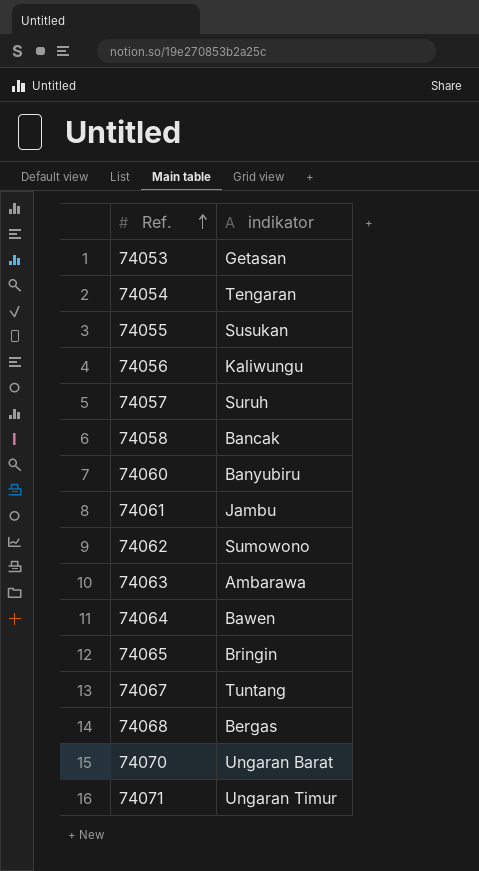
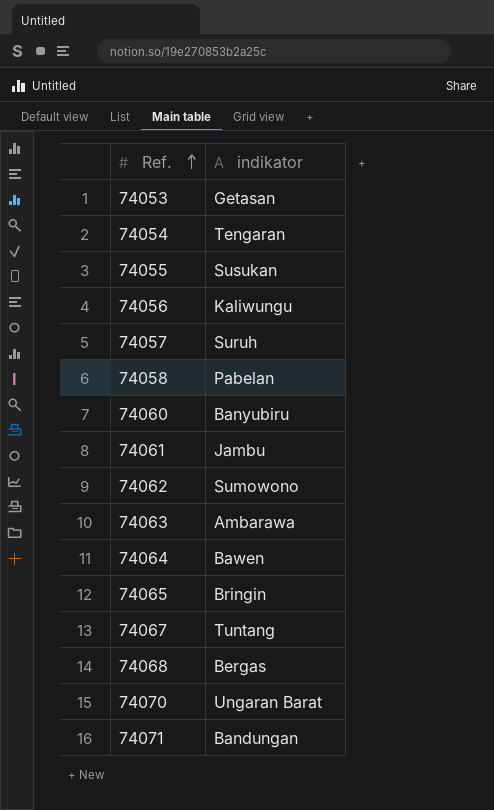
74058 | indikator: Bancak -> Pabelan
74071 | indikator: Ungaran Timur -> Bandungan

